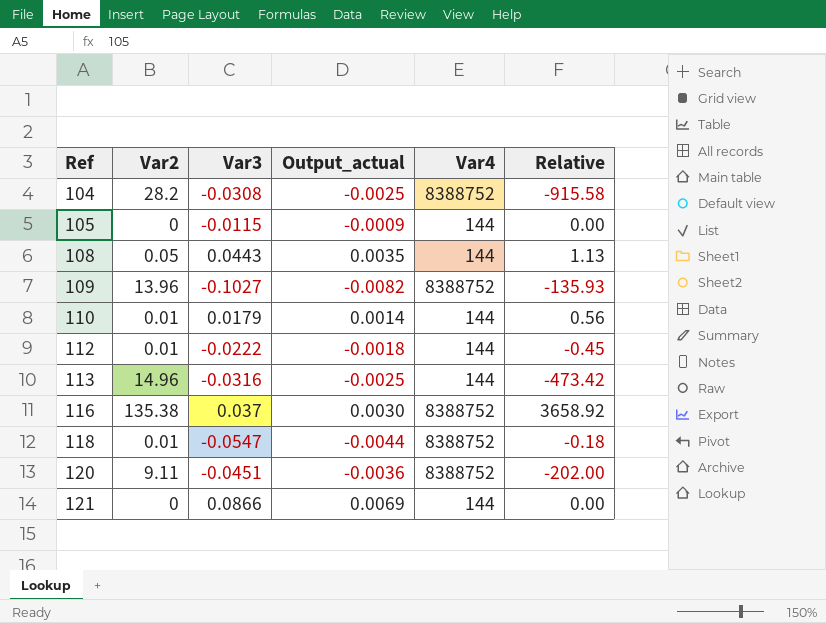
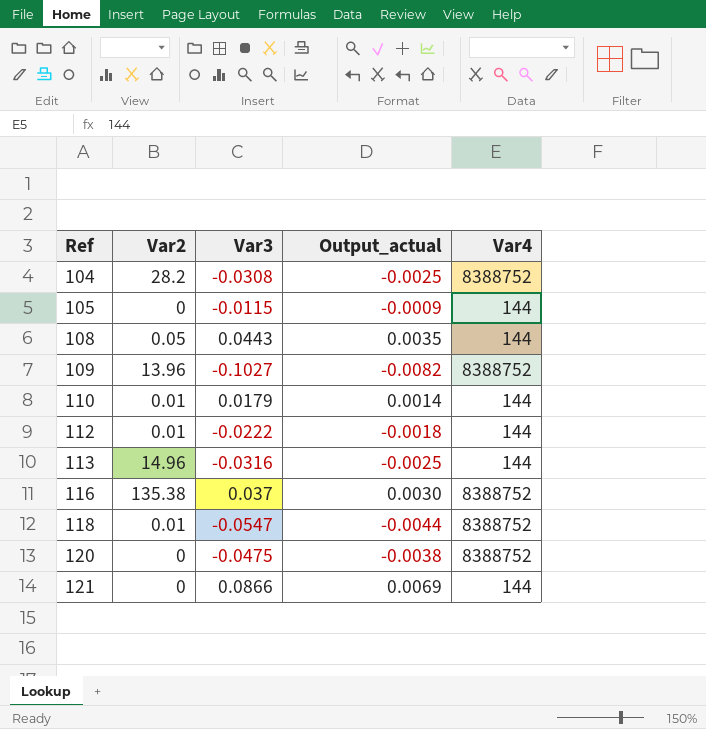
column Relative | formula: [Var2] / [Var3] -> none
120 | Var2: 9.11 -> 0
120 | Var3: -0.0451 -> -0.0475
120 | Output_actual: -0.0036 -> -0.0038

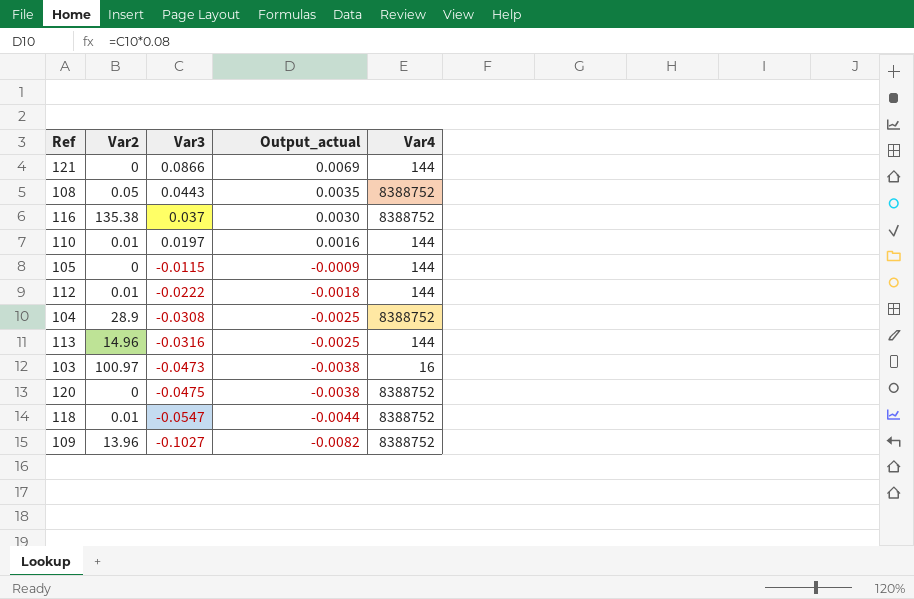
row order: Ref ascending -> Var3 descending
108 | Var4: 144 -> 8388752
110 | Var3: 0.0179 -> 0.0197
110 | Output_actual: 0.0014 -> 0.0016
104 | Var2: 28.2 -> 28.9
row 103: none -> 100.97 | -0.0473 | -0.0038 | 16

